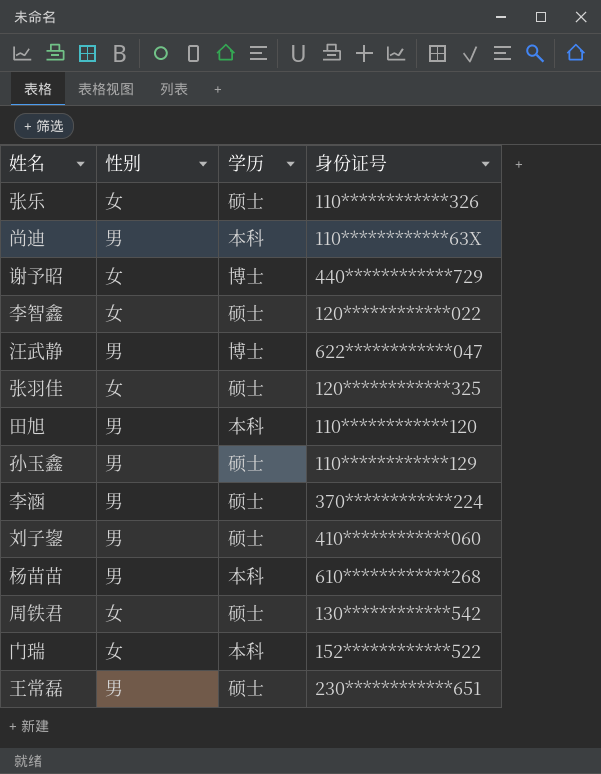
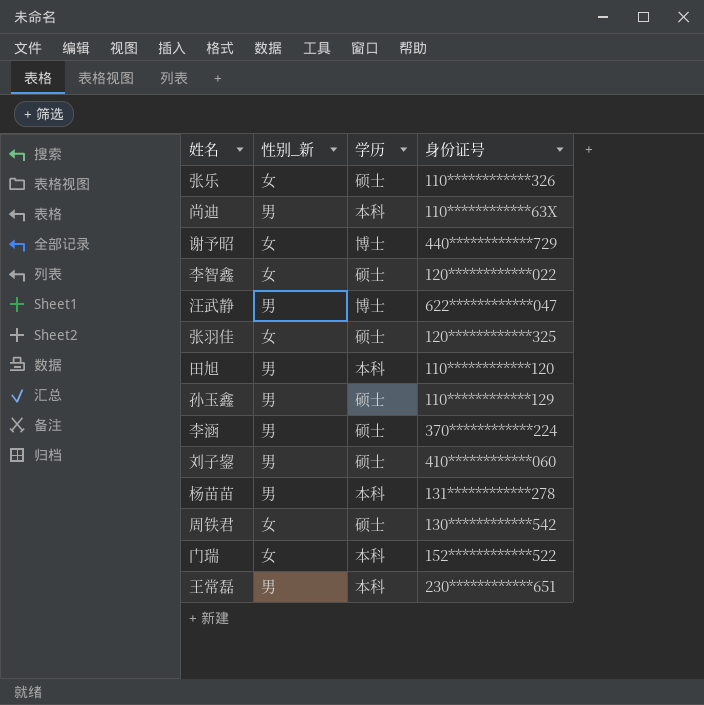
column name: 性别 -> 性别_新
杨苗苗 | 身份证号: 610************268 -> 131************278
王常磊 | 学历: 硕士 -> 本科

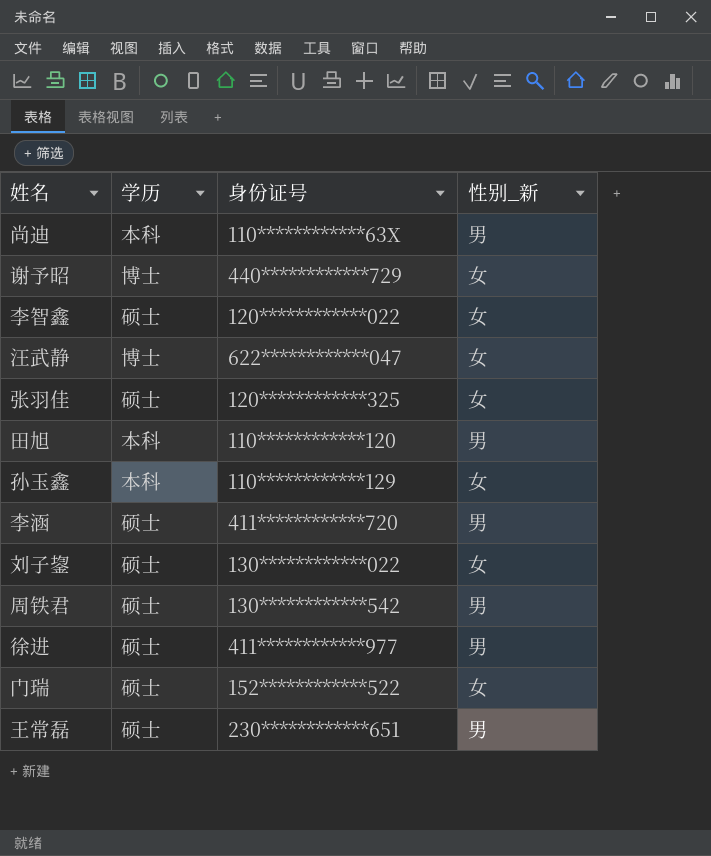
column 性别_新 | position: 2 -> 4
row 张乐: 女 | 硕士 | 110************326 -> none
row 杨苗苗: 男 | 本科 | 131************278 -> none
汪武静 | 性别_新: 男 -> 女
孙玉鑫 | 学历: 硕士 -> 本科
孙玉鑫 | 性别_新: 男 -> 女
李涵 | 身份证号: 370************224 -> 411************720
刘子鋆 | 身份证号: 410************060 -> 130************022
刘子鋆 | 性别_新: 男 -> 女
周铁君 | 性别_新: 女 -> 男
row 徐进: none -> 硕士 | 411************977 | 男
门瑞 | 学历: 本科 -> 硕士
王常磊 | 学历: 本科 -> 硕士

